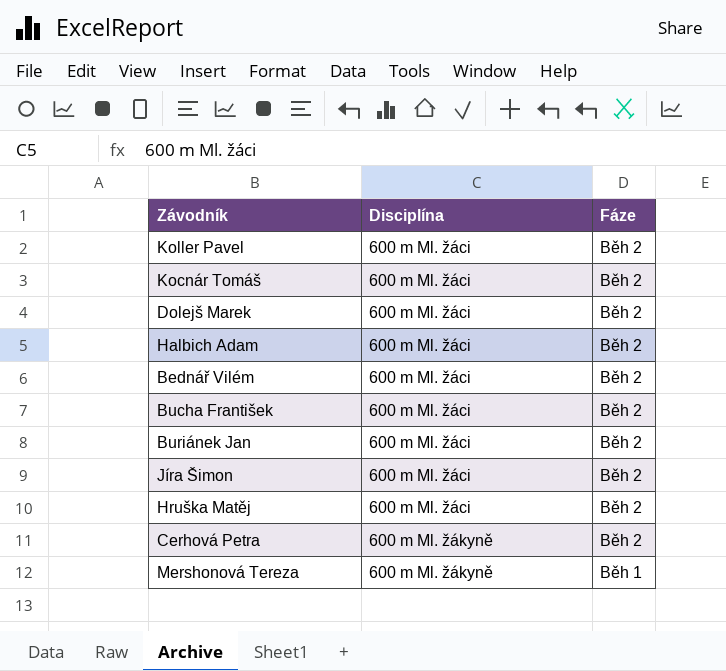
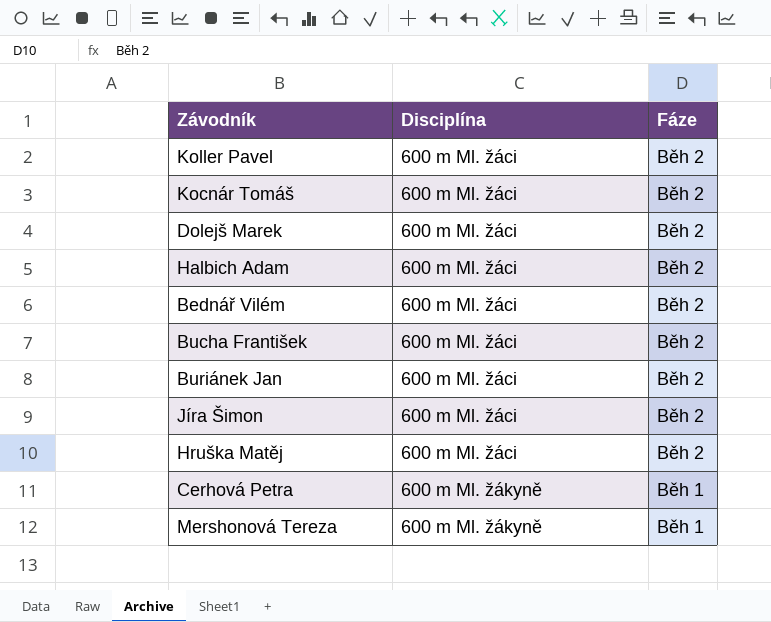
Cerhová Petra | Fáze: Běh 2 -> Běh 1

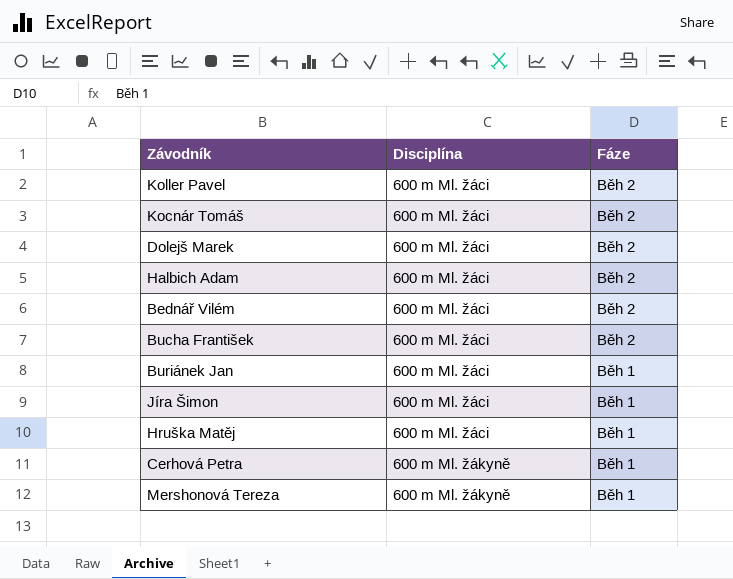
Buriánek Jan | Fáze: Běh 2 -> Běh 1
Jíra Šimon | Fáze: Běh 2 -> Běh 1
Hruška Matěj | Fáze: Běh 2 -> Běh 1

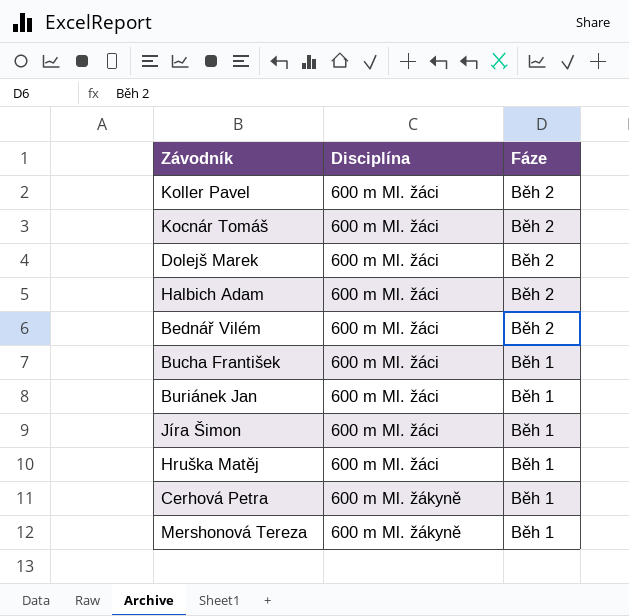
Bucha František | Fáze: Běh 2 -> Běh 1

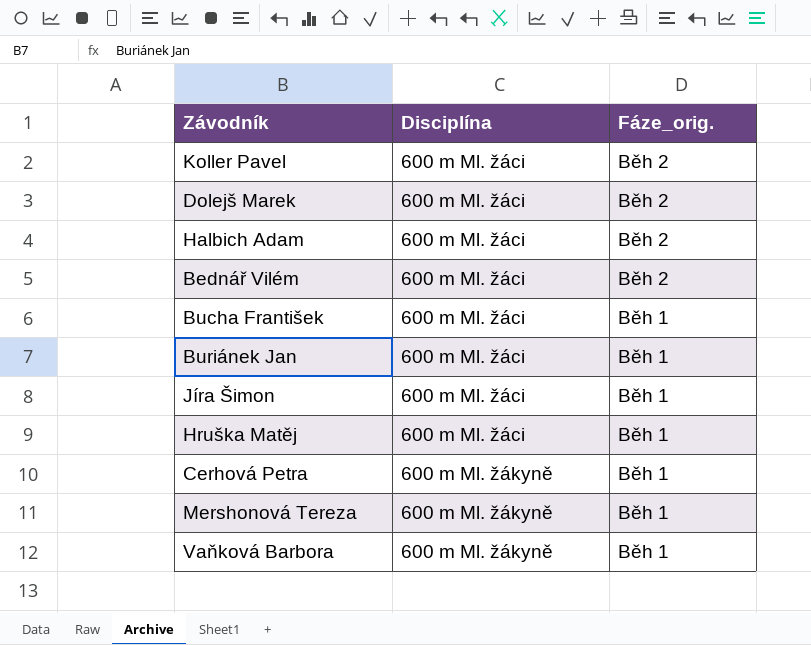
column name: Fáze -> Fáze_orig.
row Kocnár Tomáš: 600 m Ml. žáci | Běh 2 -> none
row Vaňková Barbora: none -> 600 m Ml. žákyně | Běh 1

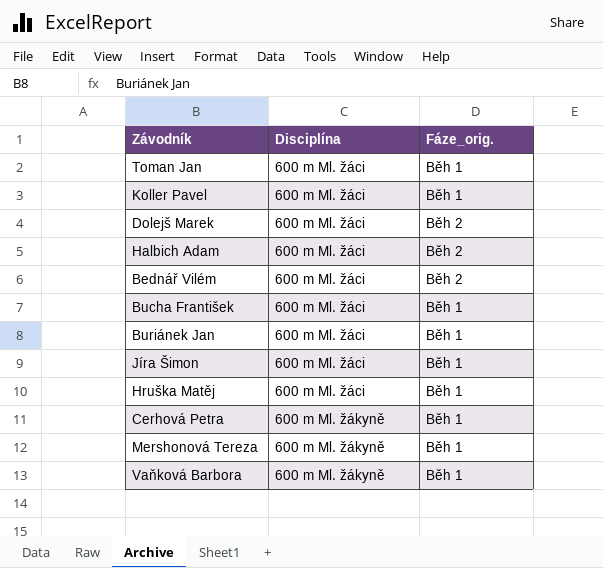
row Toman Jan: none -> 600 m Ml. žáci | Běh 1
Koller Pavel | Fáze_orig.: Běh 2 -> Běh 1

